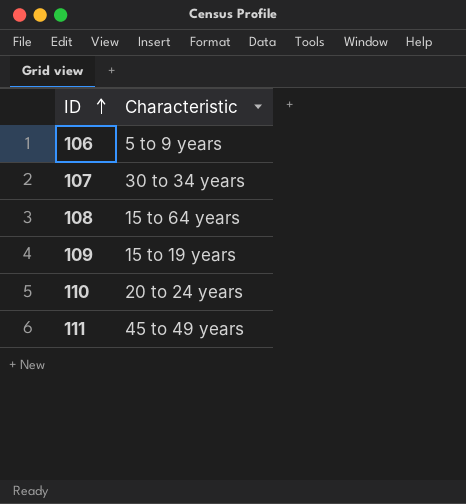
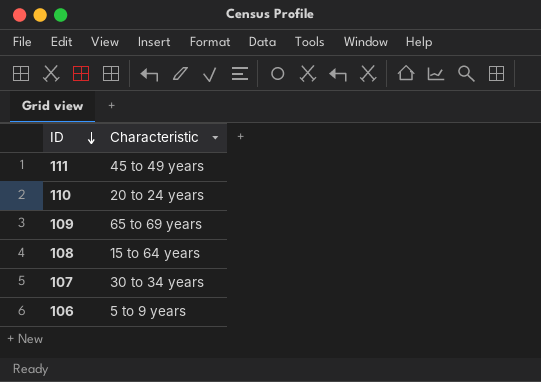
row order: ID ascending -> ID descending
109 | Characteristic: 15 to 19 years -> 65 to 69 years

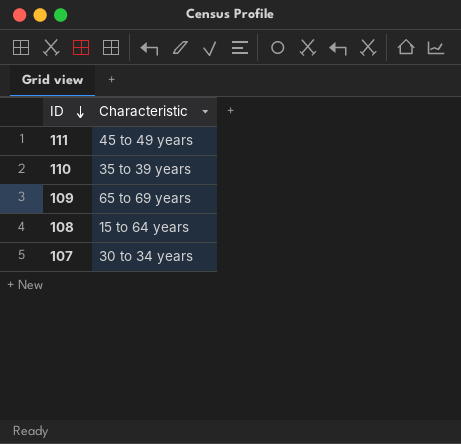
row 106: 5 to 9 years -> none
110 | Characteristic: 20 to 24 years -> 35 to 39 years

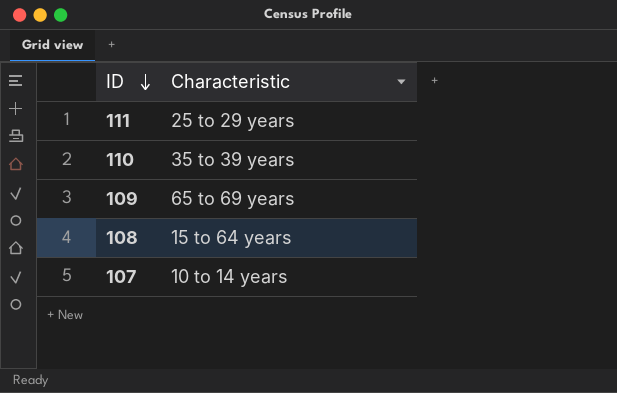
111 | Characteristic: 45 to 49 years -> 25 to 29 years
107 | Characteristic: 30 to 34 years -> 10 to 14 years

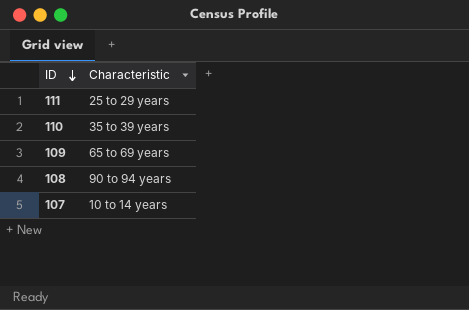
108 | Characteristic: 15 to 64 years -> 90 to 94 years

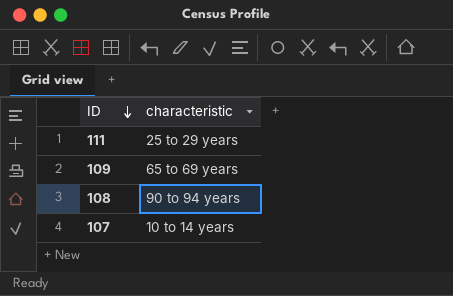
column name: Characteristic -> characteristic
row 110: 35 to 39 years -> none

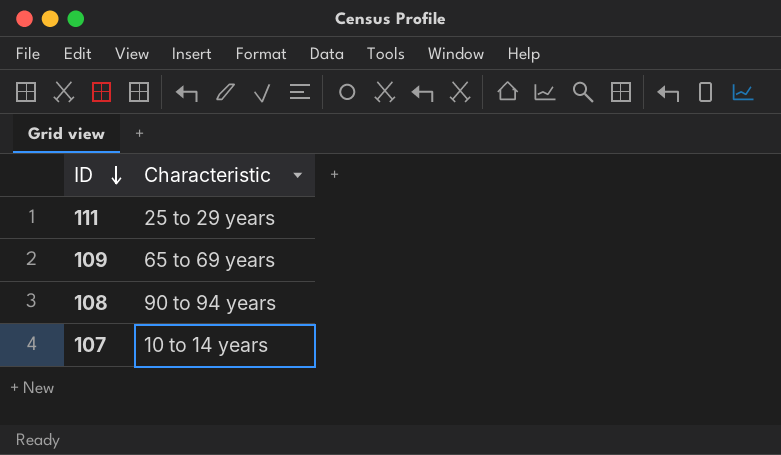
column name: characteristic -> Characteristic

